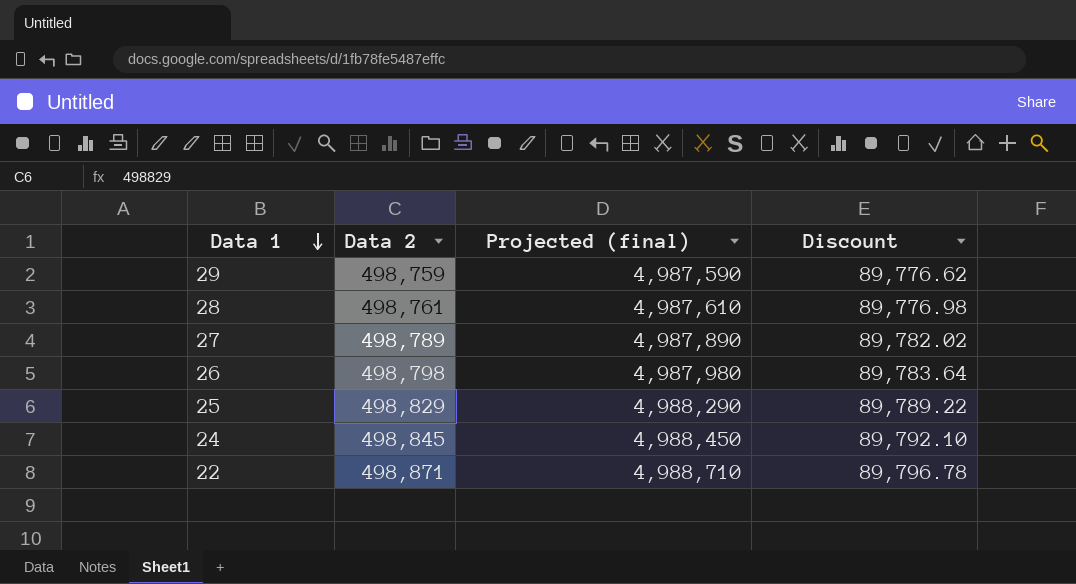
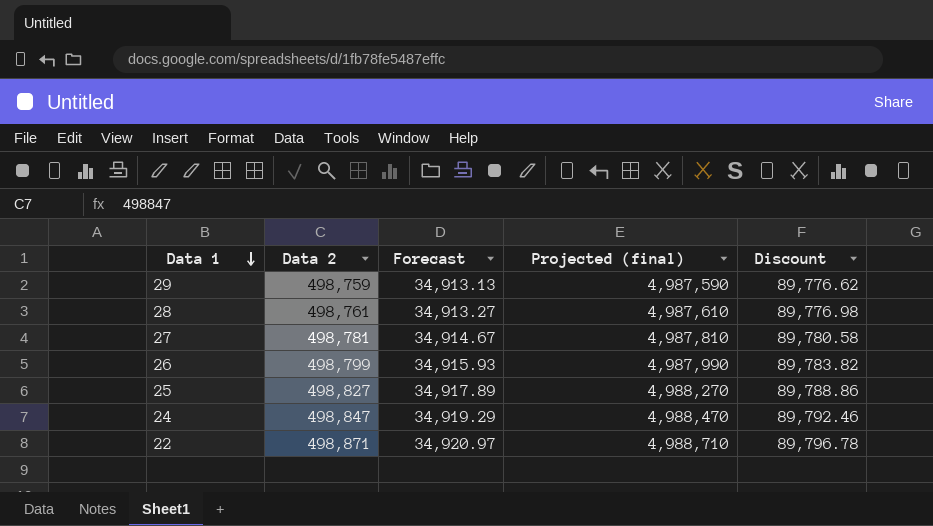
column Forecast | formula: none -> [Data 2] * 0.07
27 | Data 2: 498,789 -> 498,781
27 | Projected (final): 4,987,890 -> 4,987,810
27 | Discount: 89,782.02 -> 89,780.58
26 | Data 2: 498,798 -> 498,799
26 | Projected (final): 4,987,980 -> 4,987,990
26 | Discount: 89,783.64 -> 89,783.82
25 | Data 2: 498,829 -> 498,827
25 | Projected (final): 4,988,290 -> 4,988,270
25 | Discount: 89,789.22 -> 89,788.86
24 | Data 2: 498,845 -> 498,847
24 | Projected (final): 4,988,450 -> 4,988,470
24 | Discount: 89,792.10 -> 89,792.46

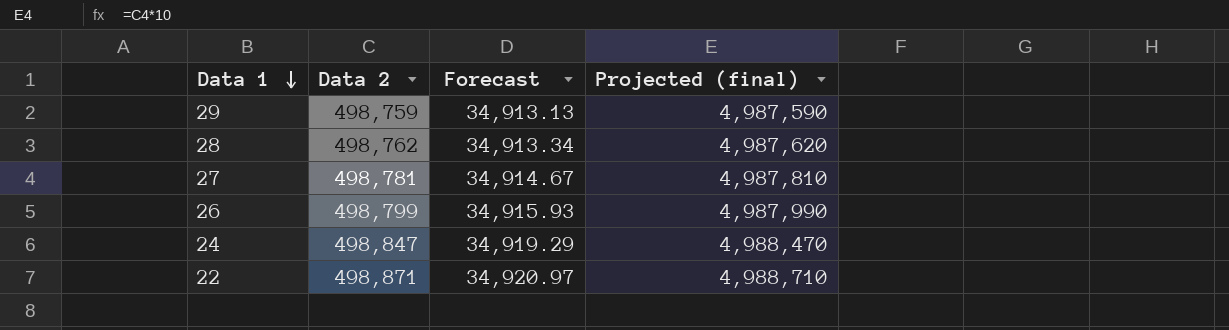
column Discount | formula: [Data 2] * 0.18 -> none
row 25: 498,827 | 34,917.89 | 4,988,270 | 89,788.86 -> none
28 | Data 2: 498,761 -> 498,762
28 | Forecast: 34,913.27 -> 34,913.34
28 | Projected (final): 4,987,610 -> 4,987,620

